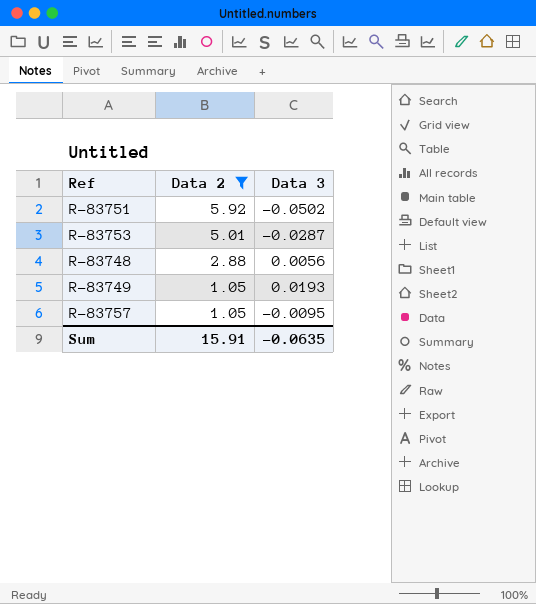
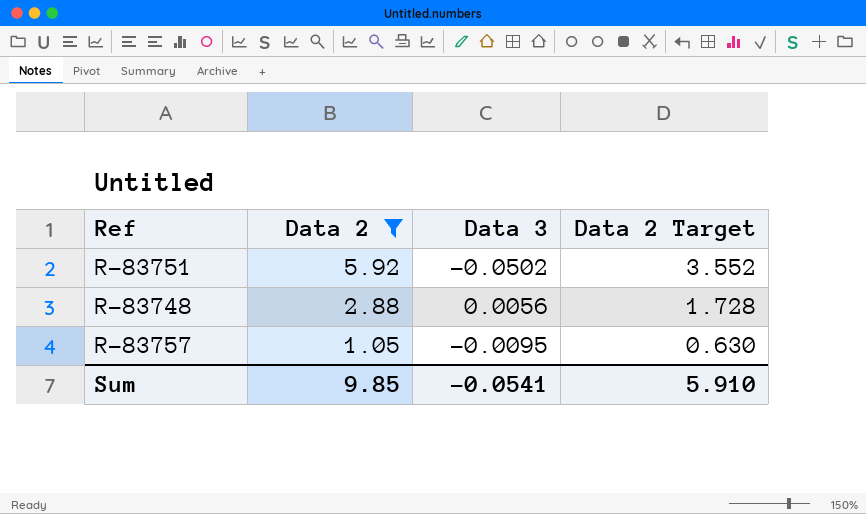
column Data 2 Target | formula: none -> [Data 2] * 0.6
row R-83753: 5.01 | -0.0287 -> none
row R-83749: 1.05 | 0.0193 -> none
Sum | Data 2: 15.91 -> 9.85
Sum | Data 3: -0.0635 -> -0.0541

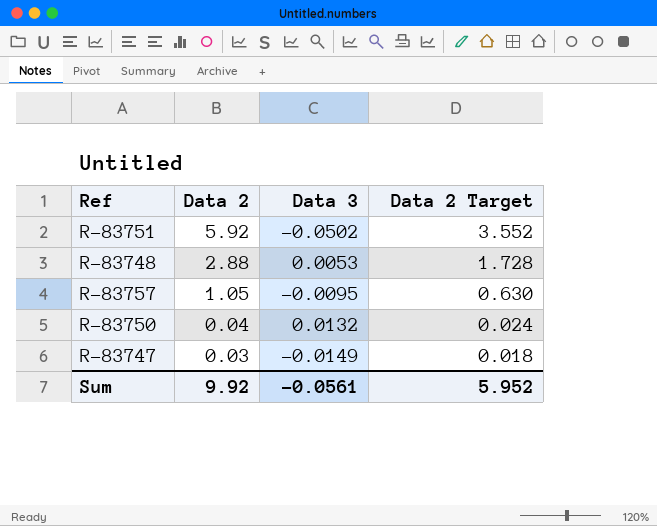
filter: Data 2 >= 1.05 -> none
R-83748 | Data 3: 0.0056 -> 0.0053
Sum | Data 2: 9.85 -> 9.92
Sum | Data 3: -0.0541 -> -0.0561
Sum | Data 2 Target: 5.910 -> 5.952

